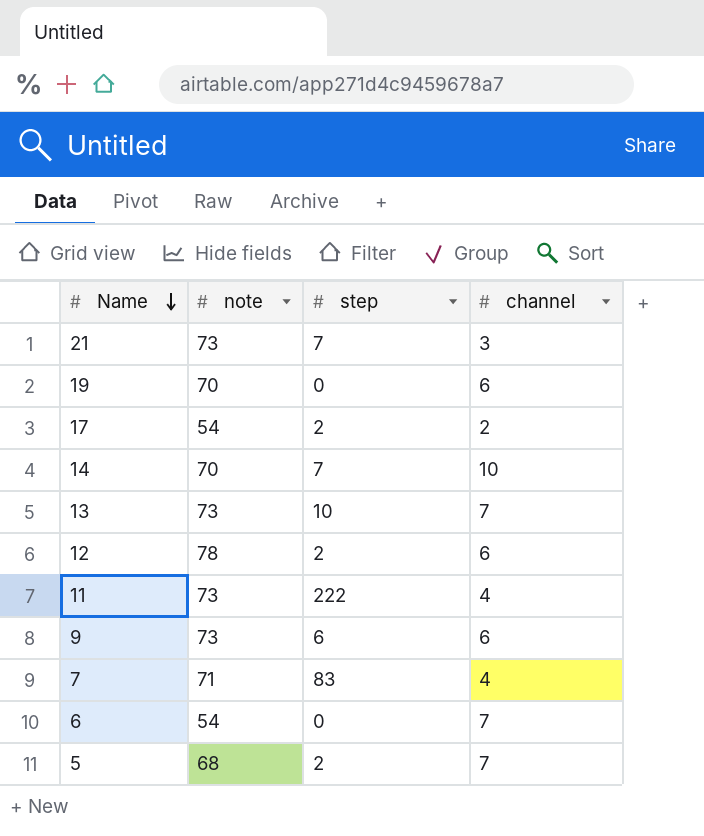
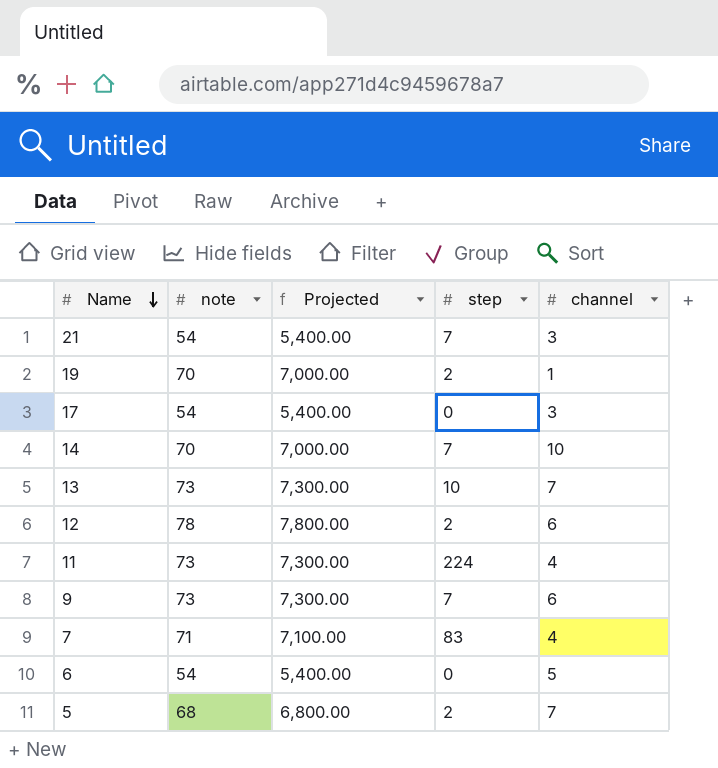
column Projected | formula: none -> [note] * 100
21 | note: 73 -> 54
19 | step: 0 -> 2
19 | channel: 6 -> 1
17 | step: 2 -> 0
17 | channel: 2 -> 3
11 | step: 222 -> 224
9 | step: 6 -> 7
6 | channel: 7 -> 5

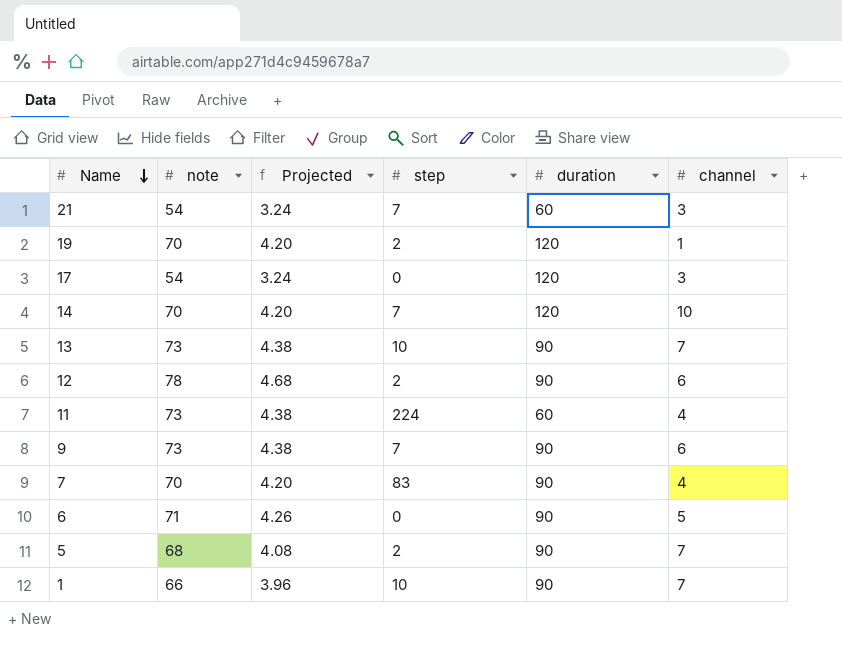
column Projected | formula: [note] * 100 -> [note] * 0.06
column duration | position: none -> 5
7 | note: 71 -> 70
6 | note: 54 -> 71
row 1: none -> 66 | 3.96 | 10 | 90 | 7

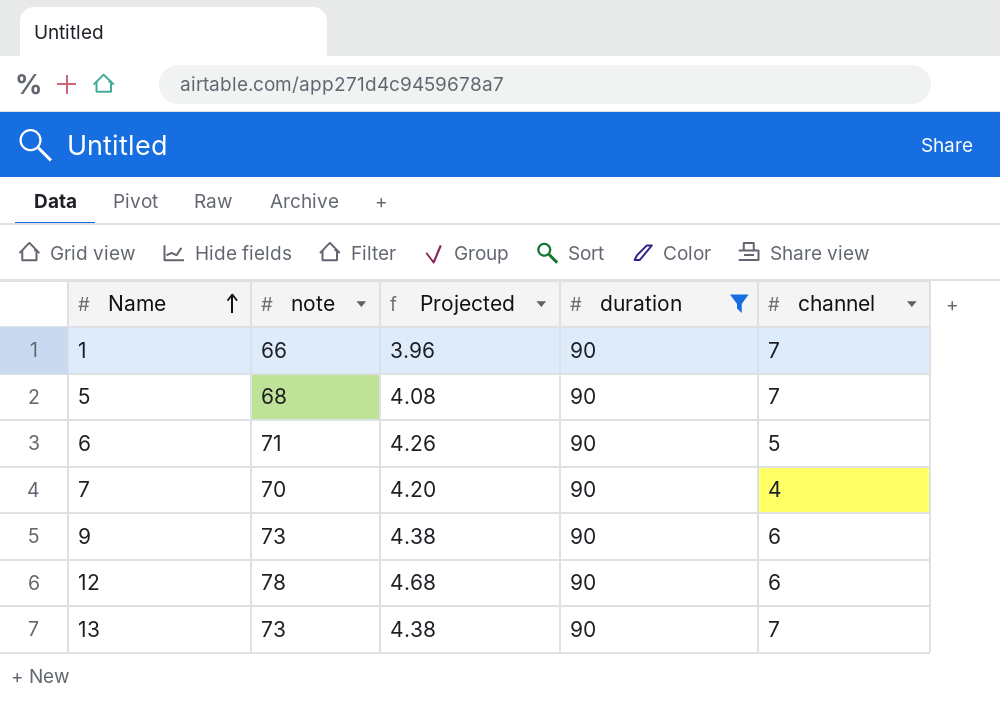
filter: none -> duration = 90
row order: Name descending -> Name ascending
column step | position: 4 -> none

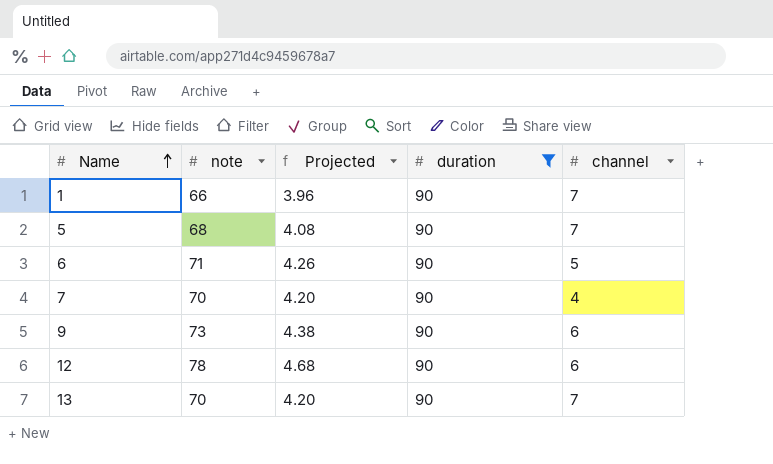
13 | note: 73 -> 70
13 | Projected: 4.38 -> 4.20

